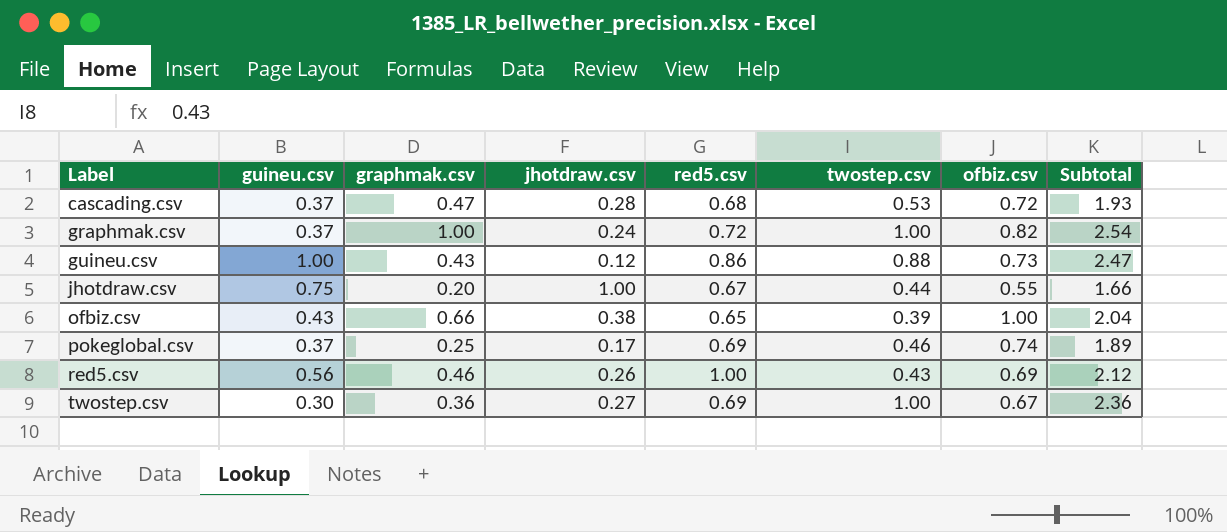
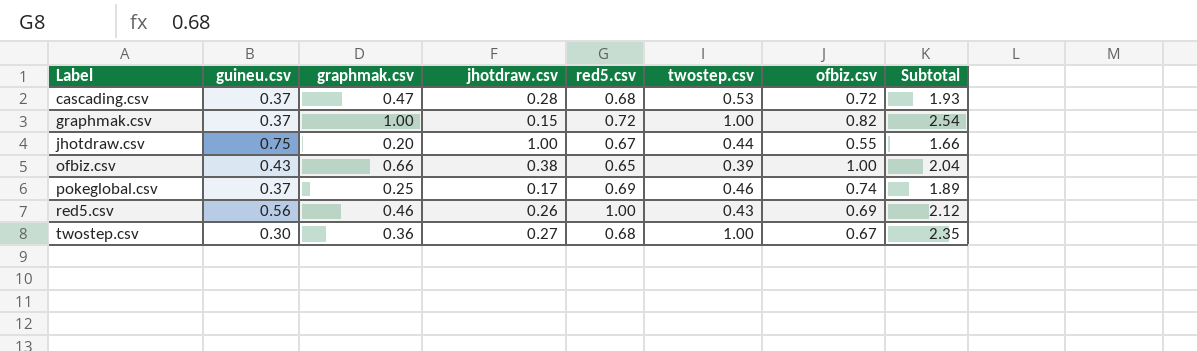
row guineu.csv: 1.00 | 0.43 | 0.12 | 0.86 | 0.88 | 0.73 | 2.47 -> none
graphmak.csv | jhotdraw.csv: 0.24 -> 0.15
twostep.csv | red5.csv: 0.69 -> 0.68
twostep.csv | Subtotal: 2.36 -> 2.35

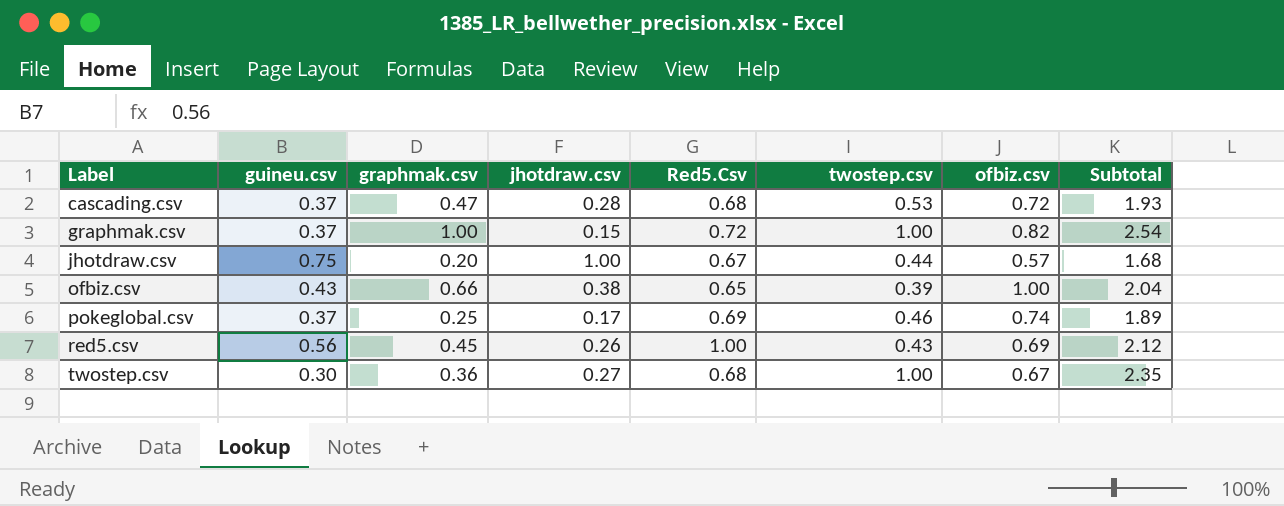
column name: red5.csv -> Red5.Csv
jhotdraw.csv | ofbiz.csv: 0.55 -> 0.57
jhotdraw.csv | Subtotal: 1.66 -> 1.68
red5.csv | graphmak.csv: 0.46 -> 0.45

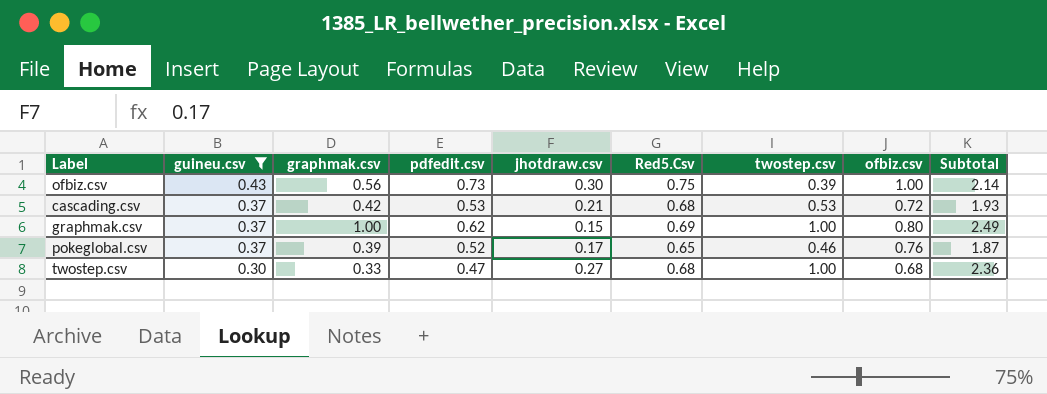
filter: none -> guineu.csv <= 0.43
row order: Label ascending -> guineu.csv descending
column pdfedit.csv | position: none -> 4
ofbiz.csv | graphmak.csv: 0.66 -> 0.56
ofbiz.csv | jhotdraw.csv: 0.38 -> 0.30
ofbiz.csv | Red5.Csv: 0.65 -> 0.75
ofbiz.csv | Subtotal: 2.04 -> 2.14
cascading.csv | graphmak.csv: 0.47 -> 0.42
cascading.csv | jhotdraw.csv: 0.28 -> 0.21
graphmak.csv | Red5.Csv: 0.72 -> 0.69
graphmak.csv | ofbiz.csv: 0.82 -> 0.80
graphmak.csv | Subtotal: 2.54 -> 2.49
pokeglobal.csv | graphmak.csv: 0.25 -> 0.39
pokeglobal.csv | Red5.Csv: 0.69 -> 0.65
pokeglobal.csv | ofbiz.csv: 0.74 -> 0.76
pokeglobal.csv | Subtotal: 1.89 -> 1.87
twostep.csv | graphmak.csv: 0.36 -> 0.33
twostep.csv | ofbiz.csv: 0.67 -> 0.68
twostep.csv | Subtotal: 2.35 -> 2.36

